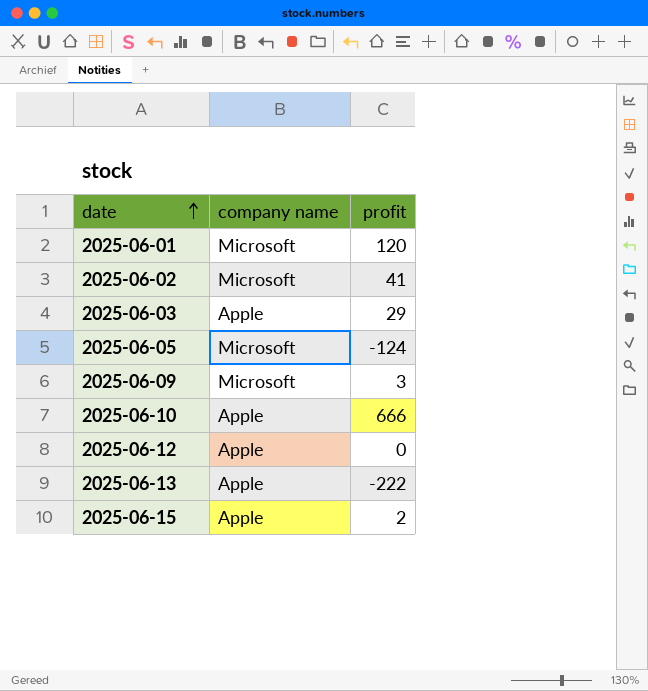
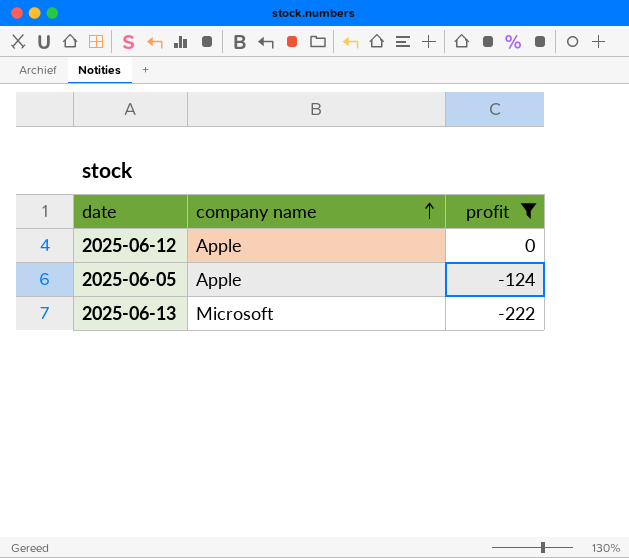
filter: none -> profit <= 0
row order: date ascending -> company name ascending
2025-06-05 | company name: Microsoft -> Apple
2025-06-13 | company name: Apple -> Microsoft

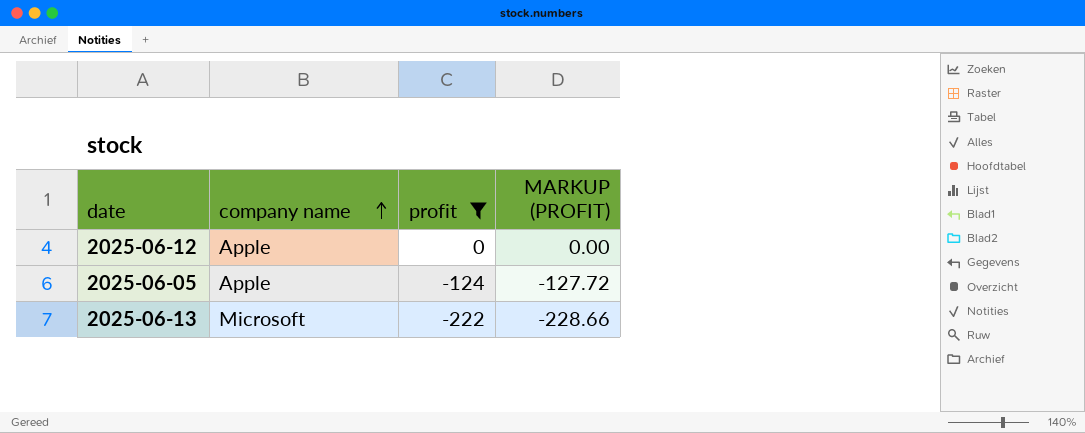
column MARKUP (PROFIT) | formula: none -> [profit] * 1.03

